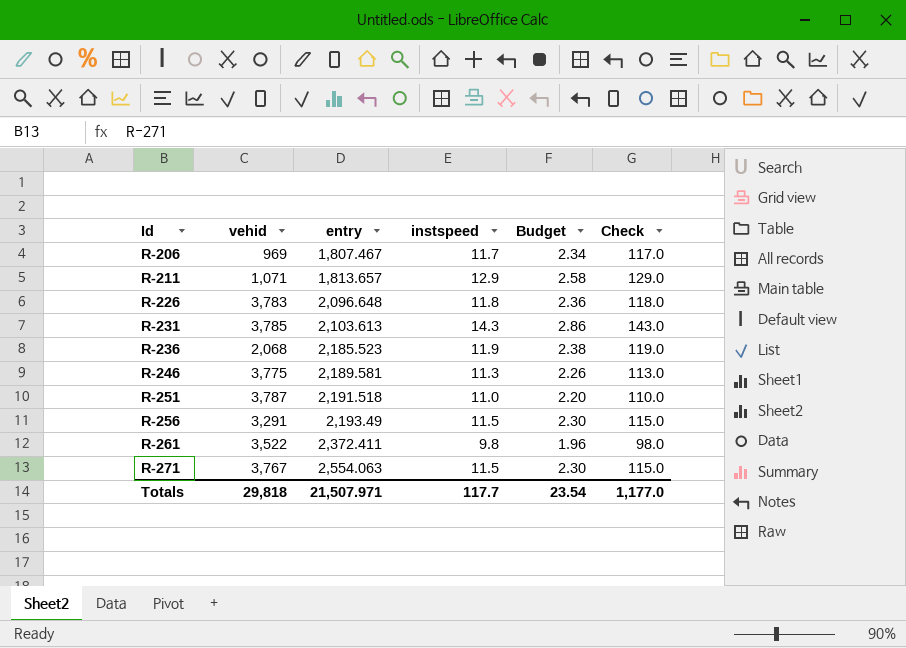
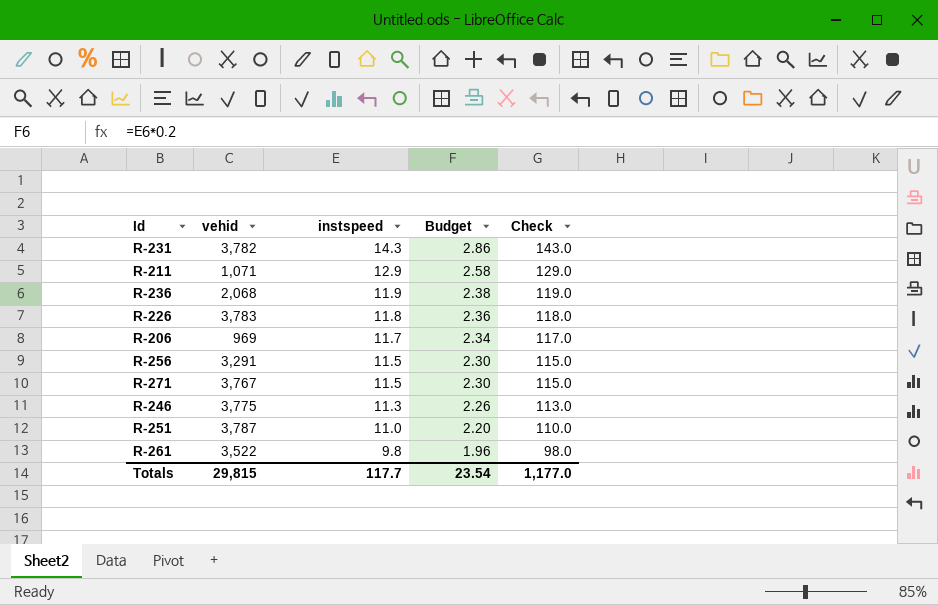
row order: Id ascending -> instspeed descending
column entry | position: 3 -> none
R-231 | vehid: 3,785 -> 3,782
Totals | vehid: 29,818 -> 29,815

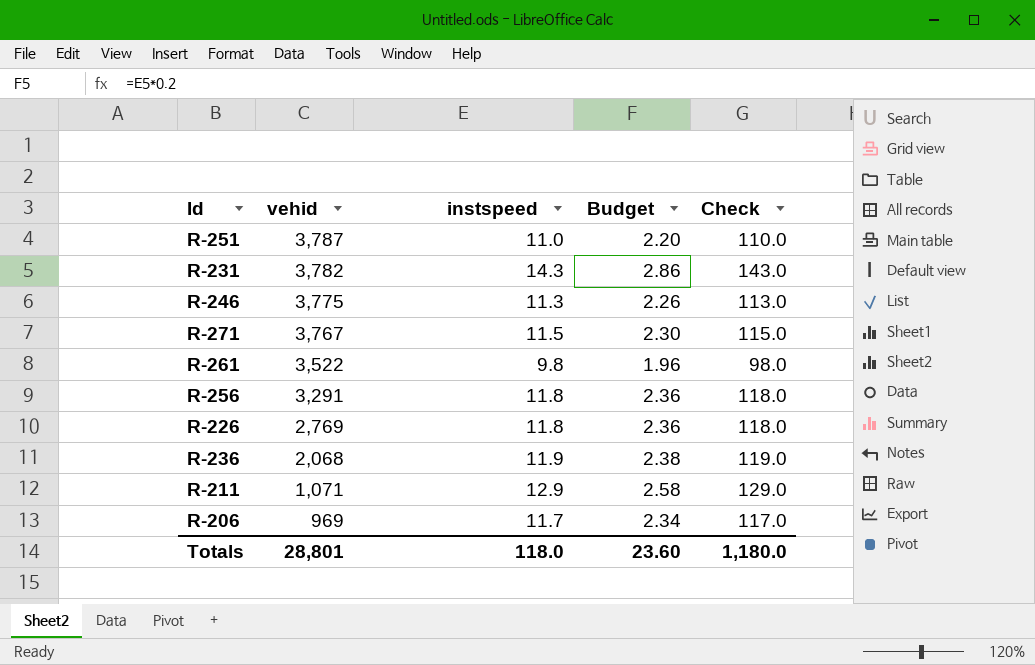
row order: instspeed descending -> vehid descending
R-256 | instspeed: 11.5 -> 11.8
R-256 | Budget: 2.30 -> 2.36
R-256 | Check: 115.0 -> 118.0
R-226 | vehid: 3,783 -> 2,769
Totals | vehid: 29,815 -> 28,801
Totals | instspeed: 117.7 -> 118.0
Totals | Budget: 23.54 -> 23.60
Totals | Check: 1,177.0 -> 1,180.0

